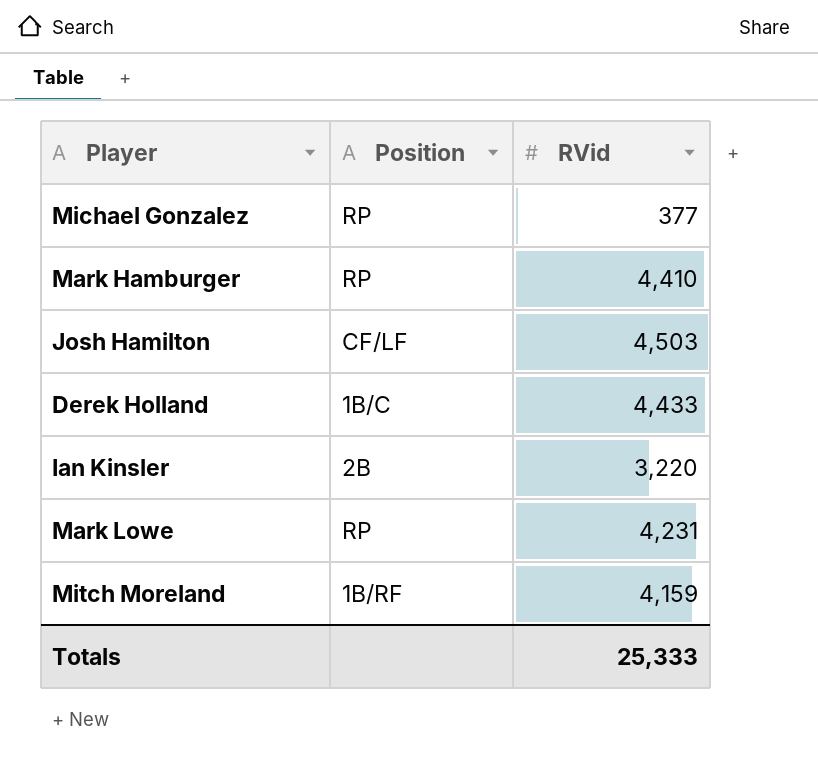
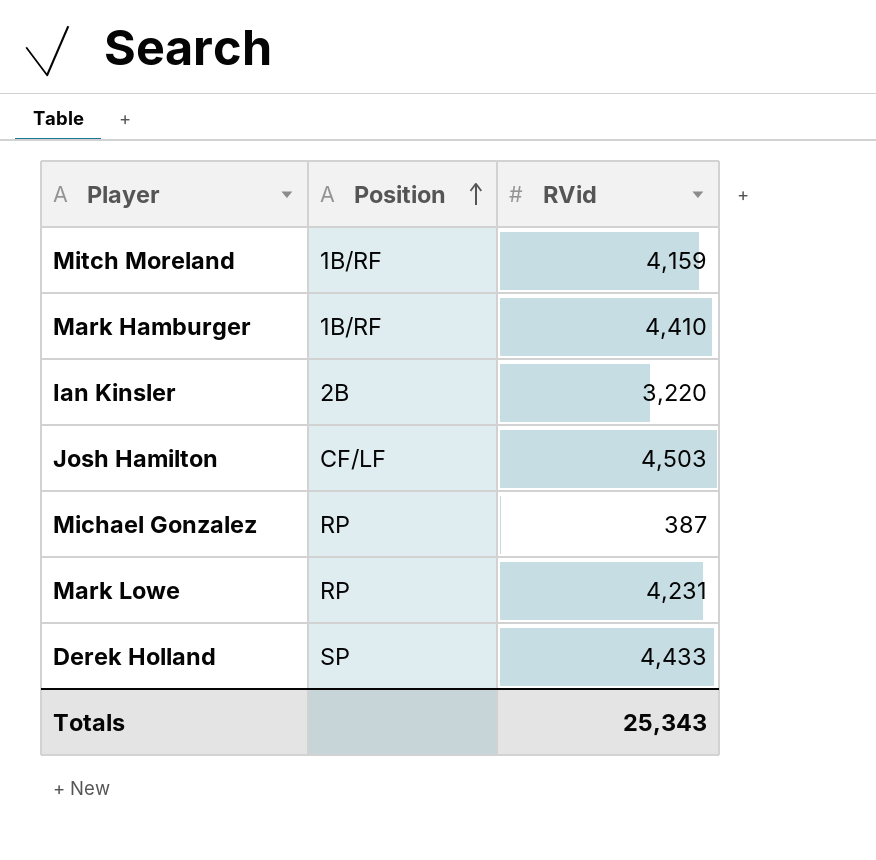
row order: none -> Position ascending
Mark Hamburger | Position: RP -> 1B/RF
Michael Gonzalez | RVid: 377 -> 387
Derek Holland | Position: 1B/C -> SP
Totals | RVid: 25,333 -> 25,343

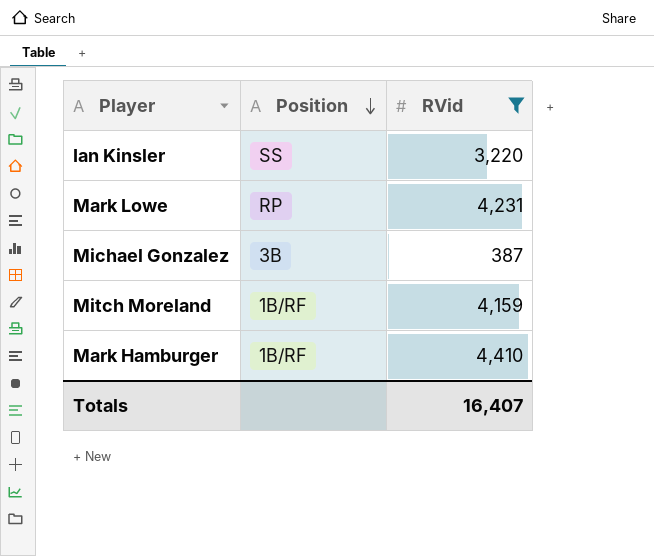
filter: none -> RVid <= 4,410
row order: Position ascending -> Position descending
Ian Kinsler | Position: 2B -> SS
Michael Gonzalez | Position: RP -> 3B
Totals | RVid: 25,343 -> 16,407

